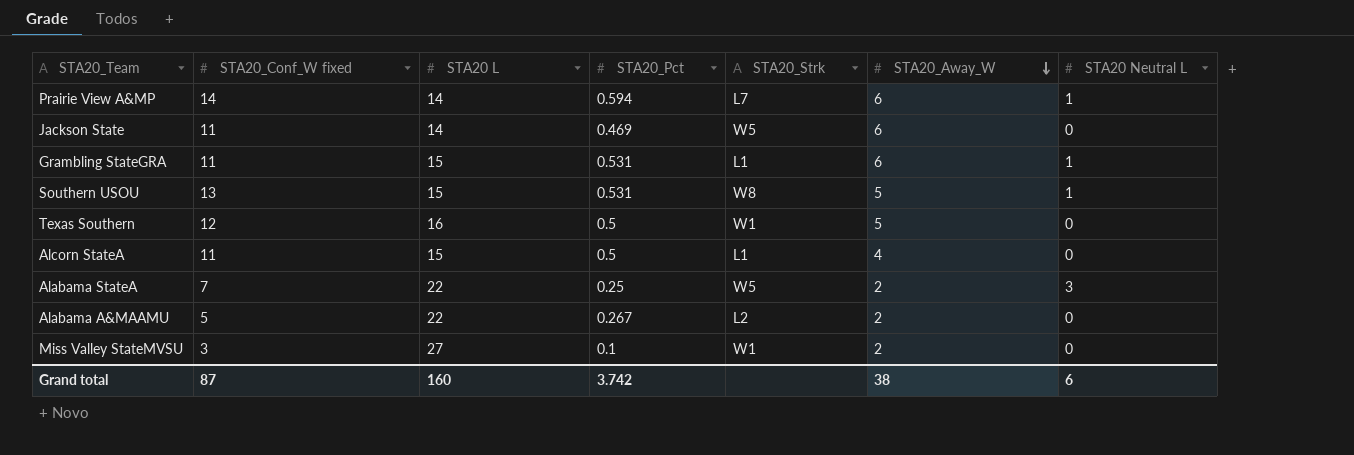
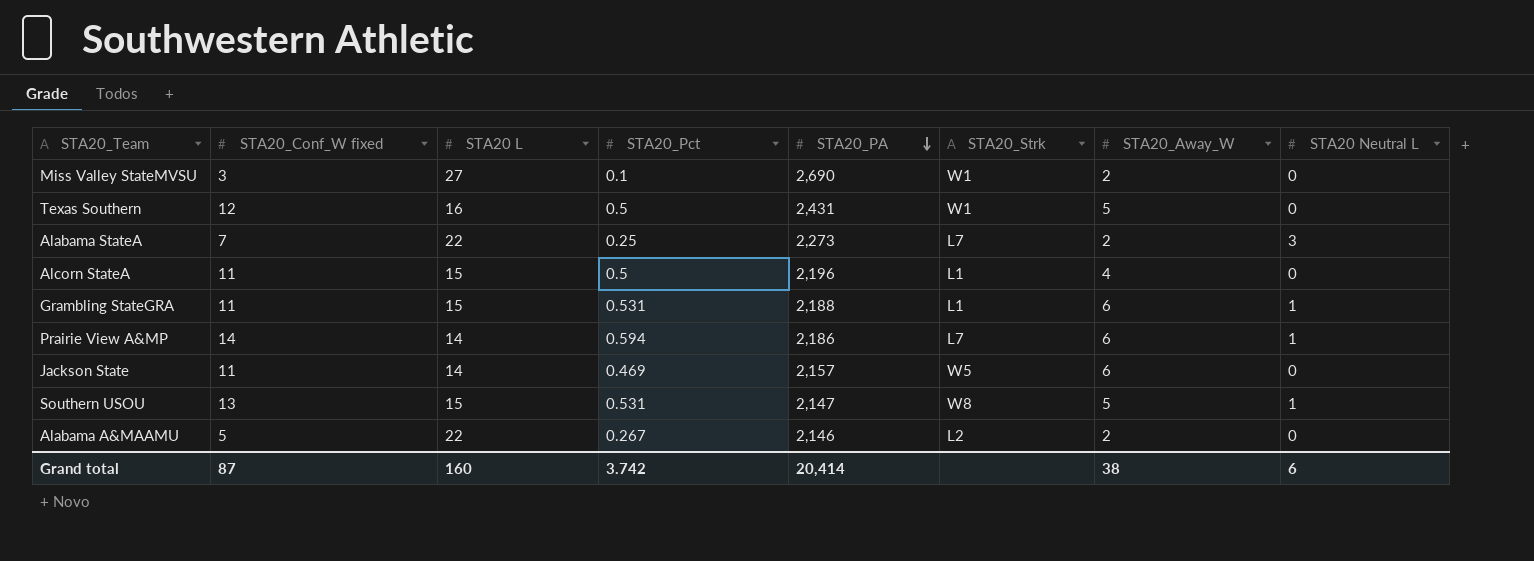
row order: STA20_Away_W descending -> STA20_PA descending
column STA20_PA | position: none -> 5
Alabama StateA | STA20_Strk: W5 -> L7

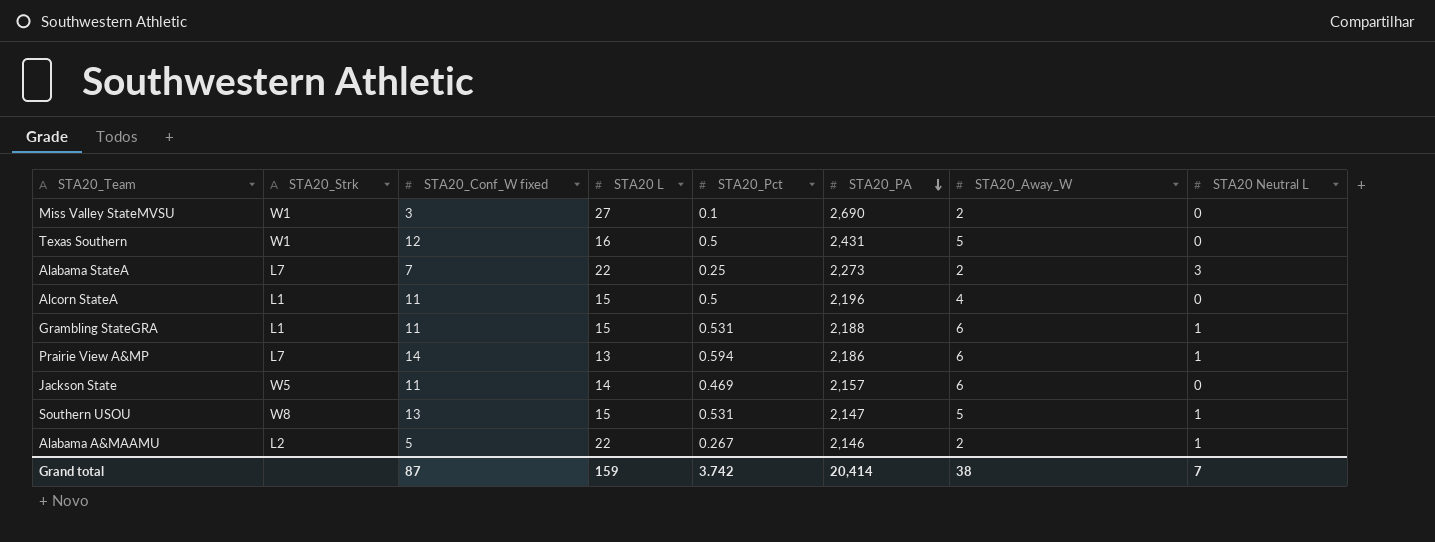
column STA20_Strk | position: 6 -> 2
Prairie View A&MP | STA20 L: 14 -> 13
Alabama A&MAAMU | STA20 Neutral L: 0 -> 1
Grand total | STA20 L: 160 -> 159
Grand total | STA20 Neutral L: 6 -> 7

